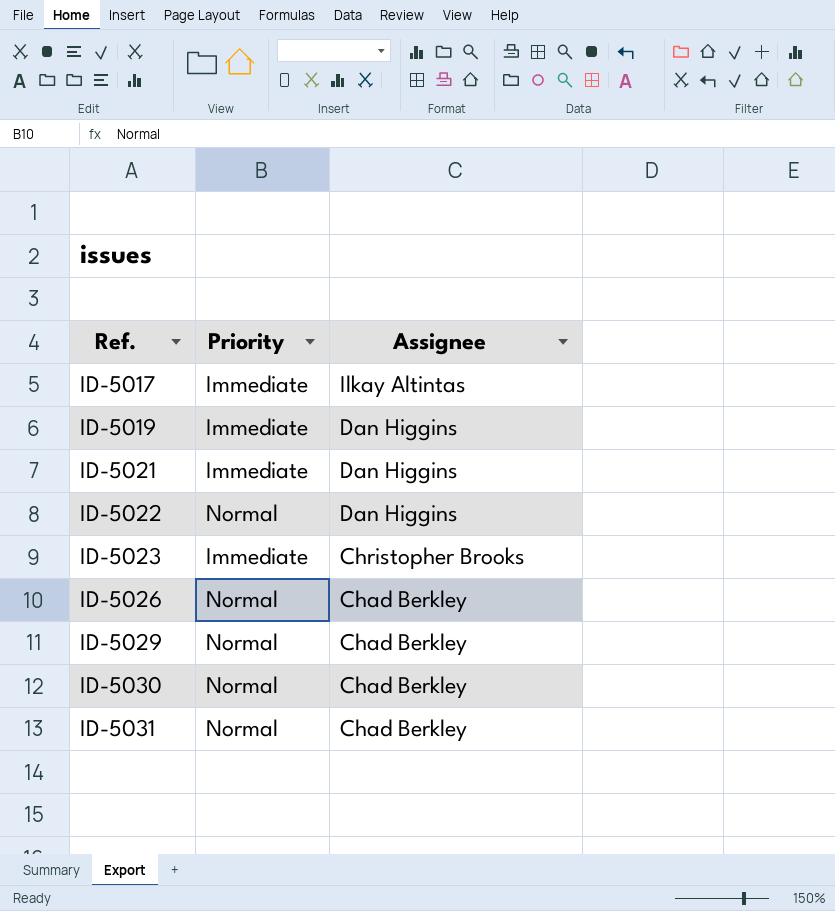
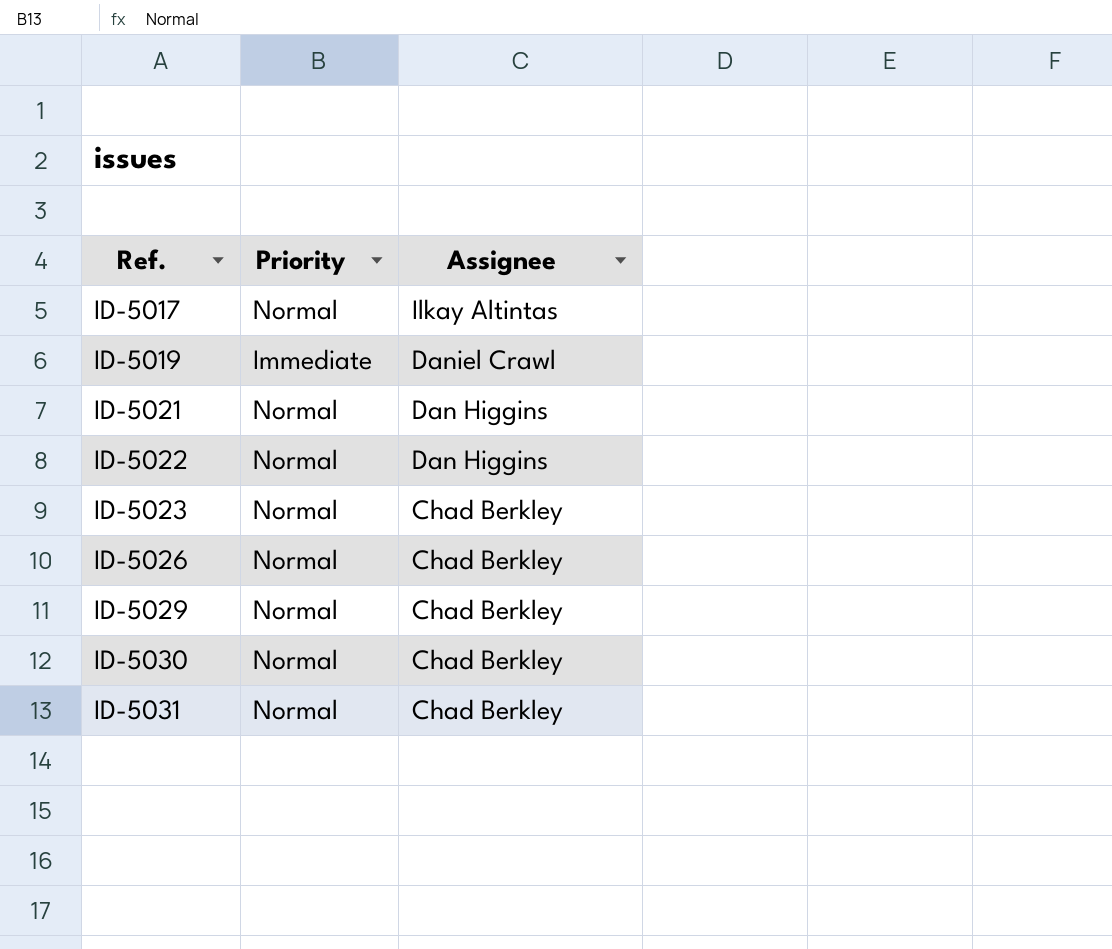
ID-5017 | Priority: Immediate -> Normal
ID-5019 | Assignee: Dan Higgins -> Daniel Crawl
ID-5021 | Priority: Immediate -> Normal
ID-5023 | Priority: Immediate -> Normal
ID-5023 | Assignee: Christopher Brooks -> Chad Berkley

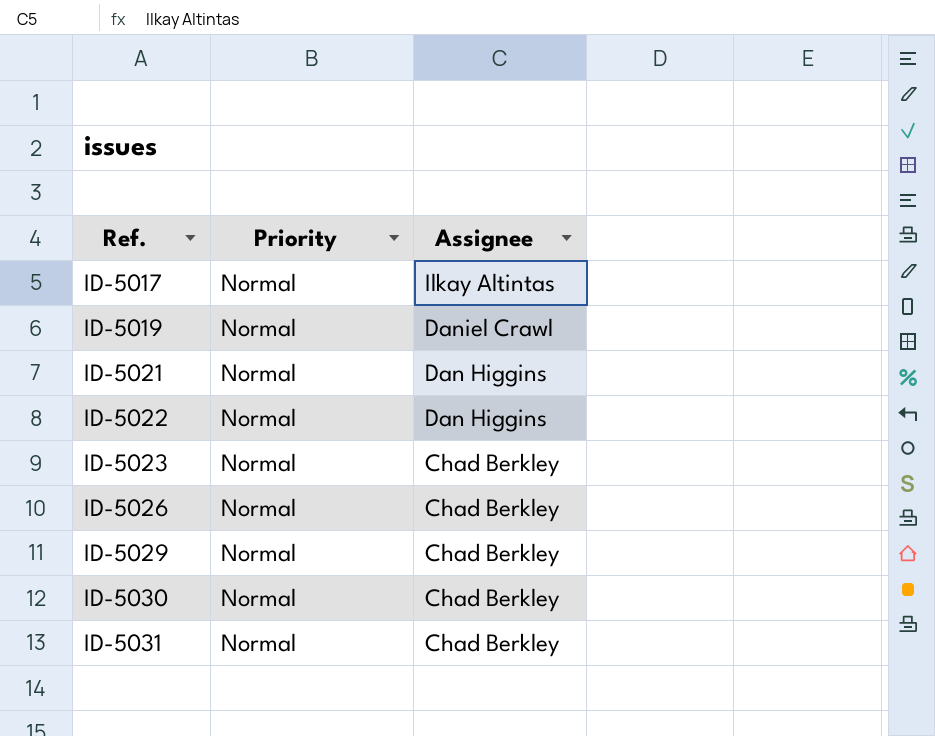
ID-5019 | Priority: Immediate -> Normal

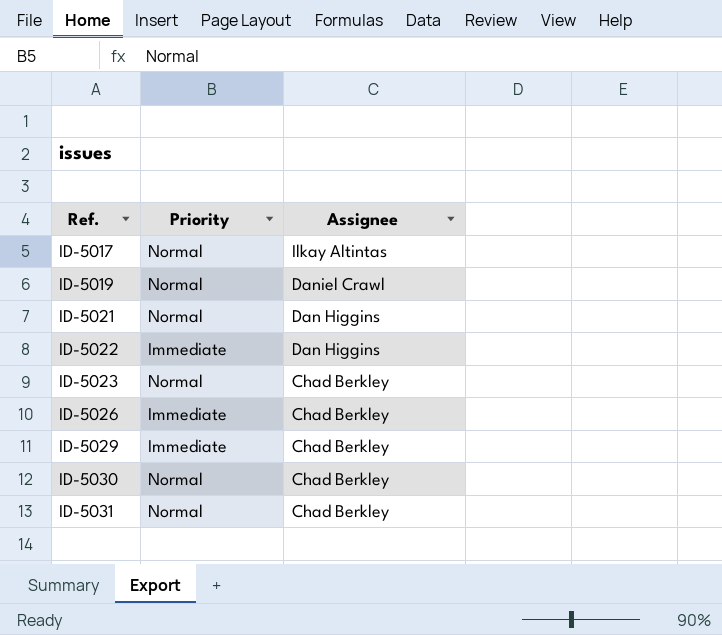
ID-5022 | Priority: Normal -> Immediate
ID-5026 | Priority: Normal -> Immediate
ID-5029 | Priority: Normal -> Immediate

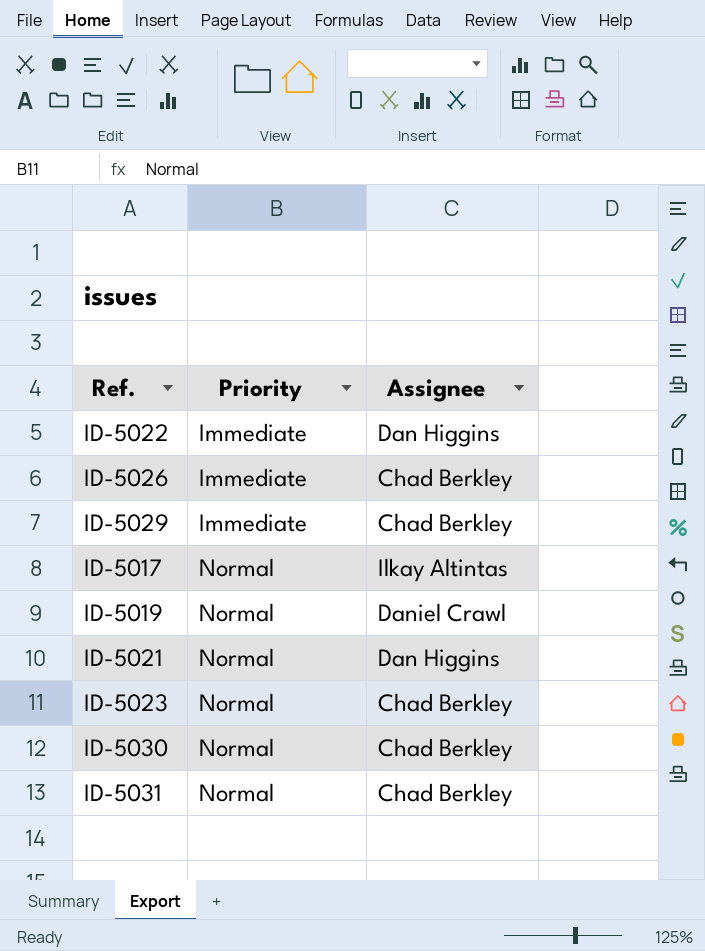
row order: Ref. ascending -> Priority ascending

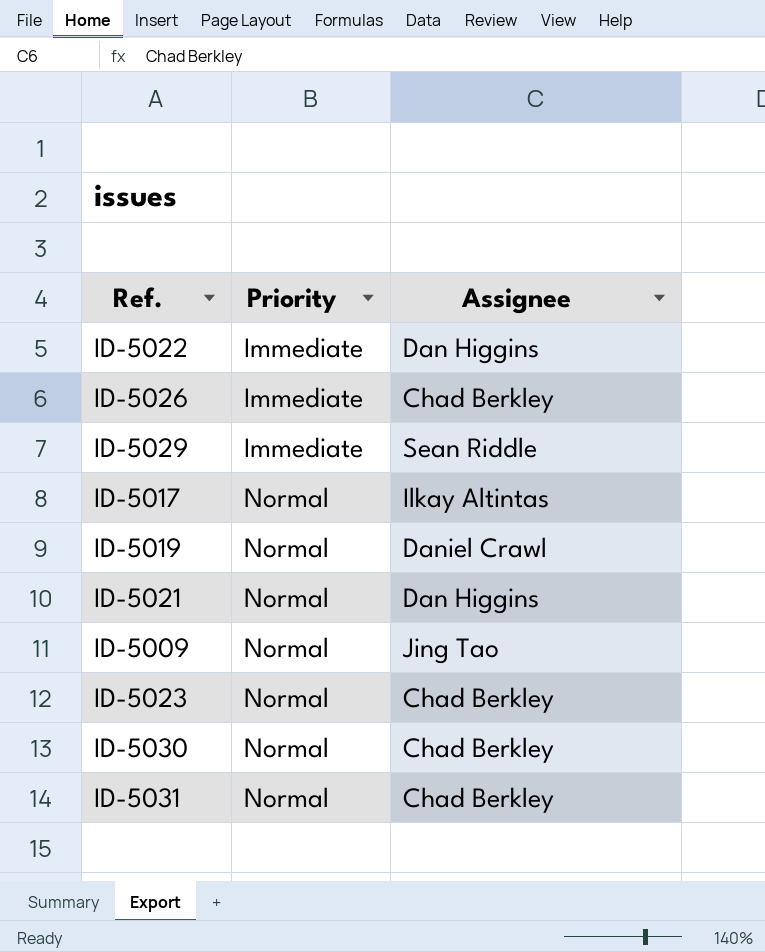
ID-5029 | Assignee: Chad Berkley -> Sean Riddle
row ID-5009: none -> Normal | Jing Tao

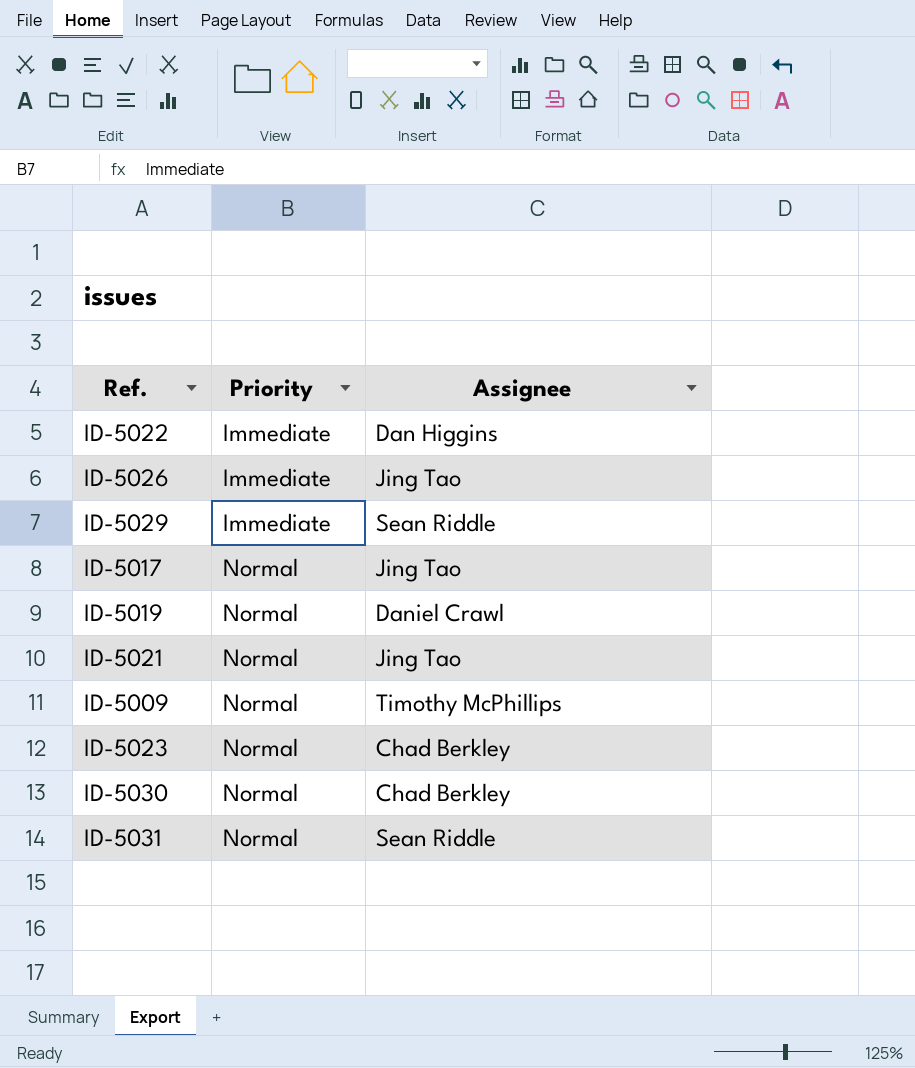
ID-5026 | Assignee: Chad Berkley -> Jing Tao
ID-5017 | Assignee: Ilkay Altintas -> Jing Tao
ID-5021 | Assignee: Dan Higgins -> Jing Tao
ID-5009 | Assignee: Jing Tao -> Timothy McPhillips
ID-5031 | Assignee: Chad Berkley -> Sean Riddle

